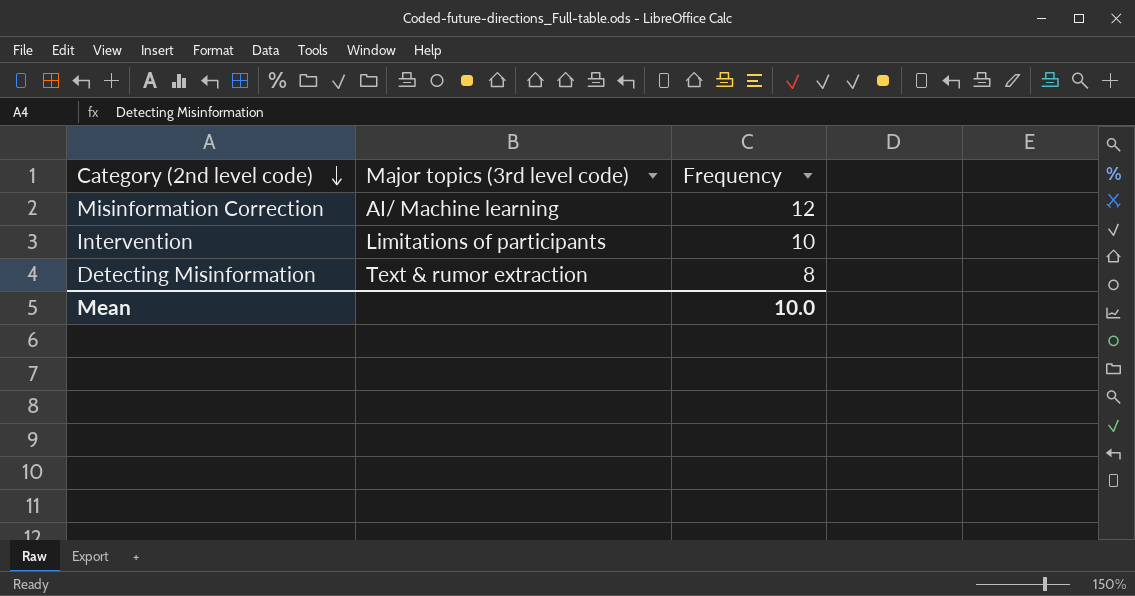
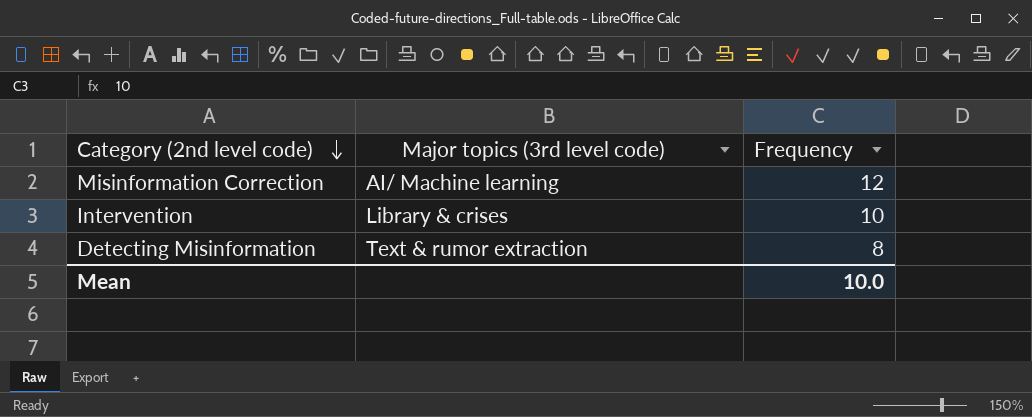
Intervention | Major topics (3rd level code): Limitations of participants -> Library & crises

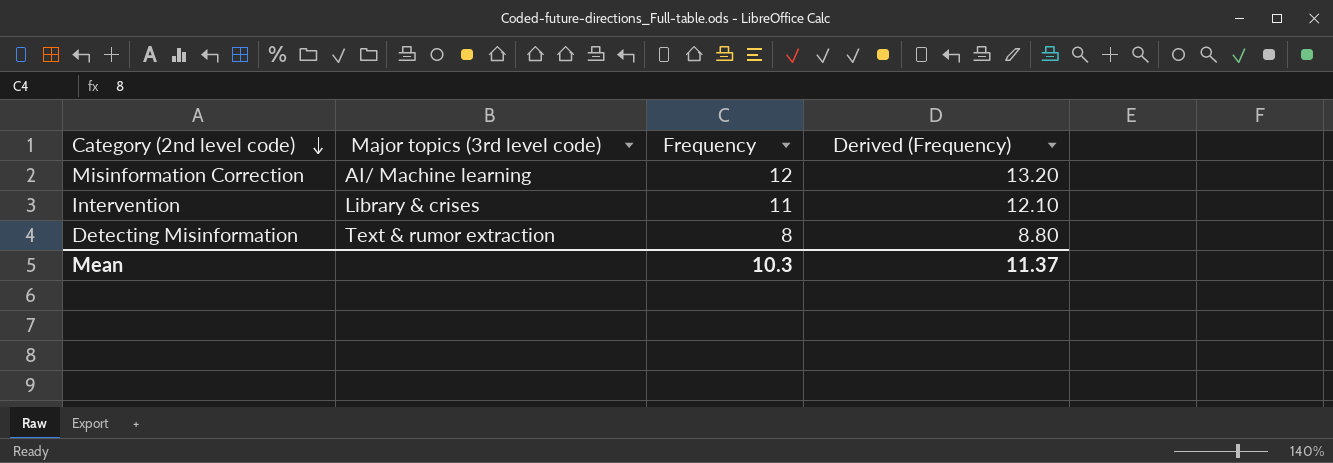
column Derived (Frequency) | formula: none -> [Frequency] * 1.1
Intervention | Frequency: 10 -> 11
Mean | Frequency: 10.0 -> 10.3

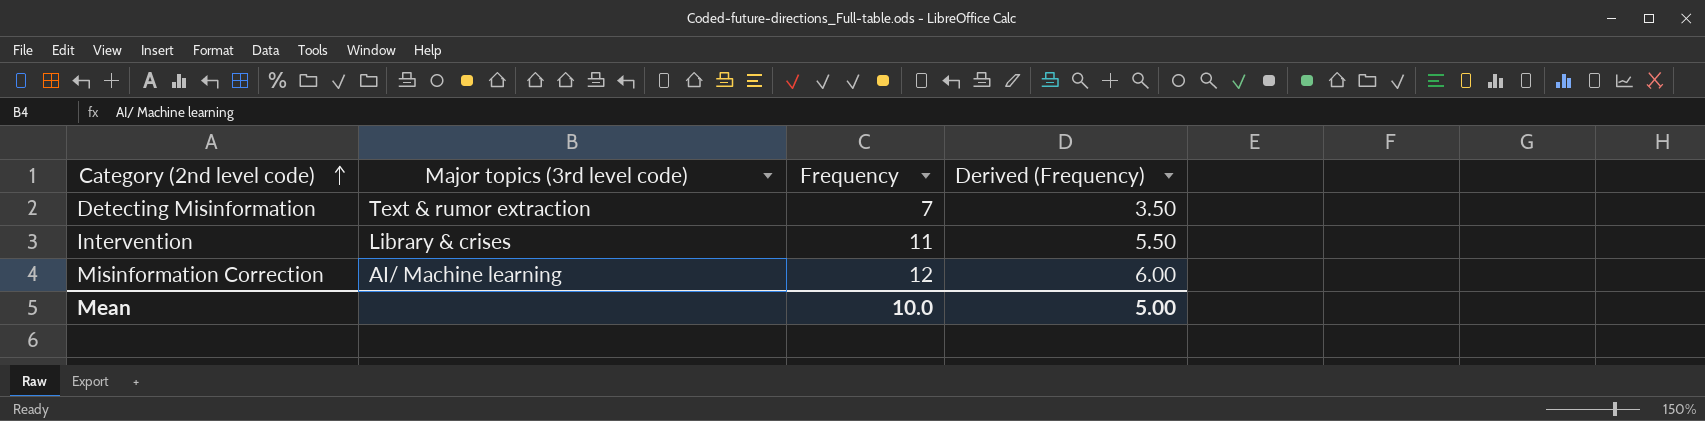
row order: Category (2nd level code) descending -> Category (2nd level code) ascending
column Derived (Frequency) | formula: [Frequency] * 1.1 -> [Frequency] * 0.5
Detecting Misinformation | Frequency: 8 -> 7
Mean | Frequency: 10.3 -> 10.0
Mean | Derived (Frequency): 11.37 -> 5.00

